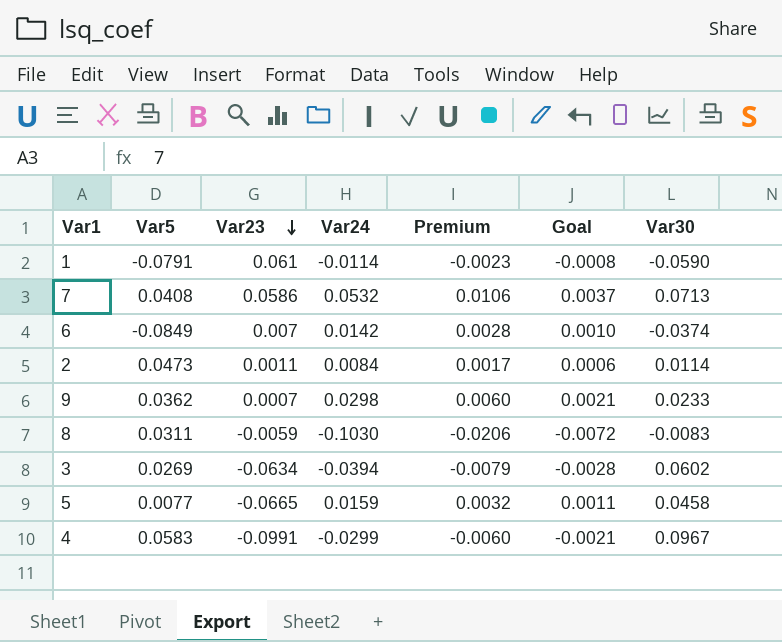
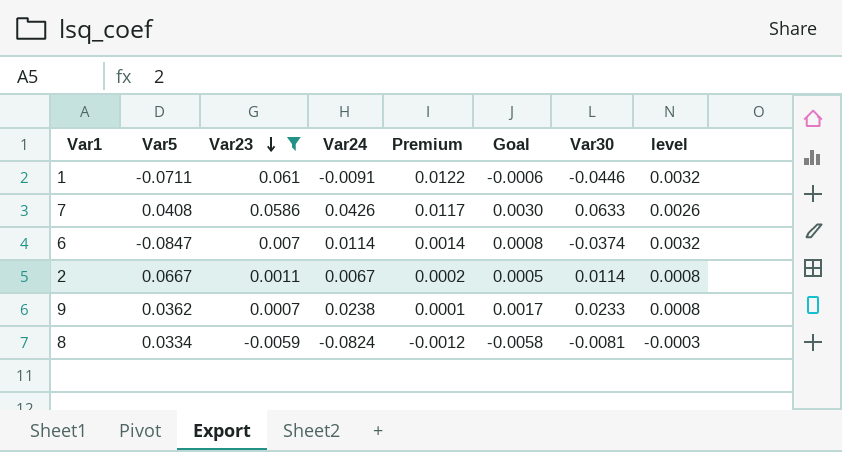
filter: none -> Var23 >= -0.0059
column Premium | formula: [Var24] * 0.2 -> [Var23] * 0.2
column level | formula: none -> [Var5] * [Var30]
1 | Var5: -0.0791 -> -0.0711
1 | Var24: -0.0114 -> -0.0091
1 | Goal: -0.0008 -> -0.0006
1 | Var30: -0.0590 -> -0.0446
7 | Var24: 0.0532 -> 0.0426
7 | Goal: 0.0037 -> 0.0030
7 | Var30: 0.0713 -> 0.0633
6 | Var5: -0.0849 -> -0.0847
6 | Var24: 0.0142 -> 0.0114
6 | Goal: 0.0010 -> 0.0008
2 | Var5: 0.0473 -> 0.0667
2 | Var24: 0.0084 -> 0.0067
2 | Goal: 0.0006 -> 0.0005
9 | Var24: 0.0298 -> 0.0238
9 | Goal: 0.0021 -> 0.0017
8 | Var5: 0.0311 -> 0.0334
8 | Var24: -0.1030 -> -0.0824
8 | Goal: -0.0072 -> -0.0058
8 | Var30: -0.0083 -> -0.0081

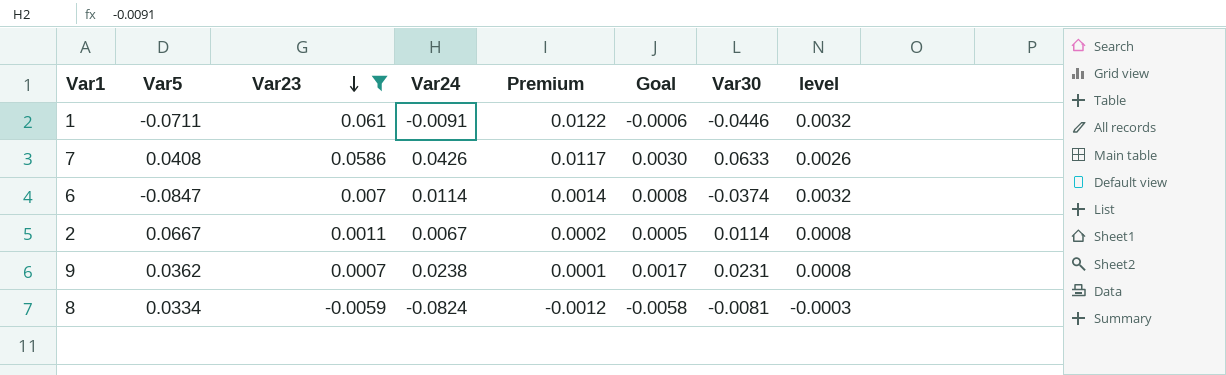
9 | Var30: 0.0233 -> 0.0231

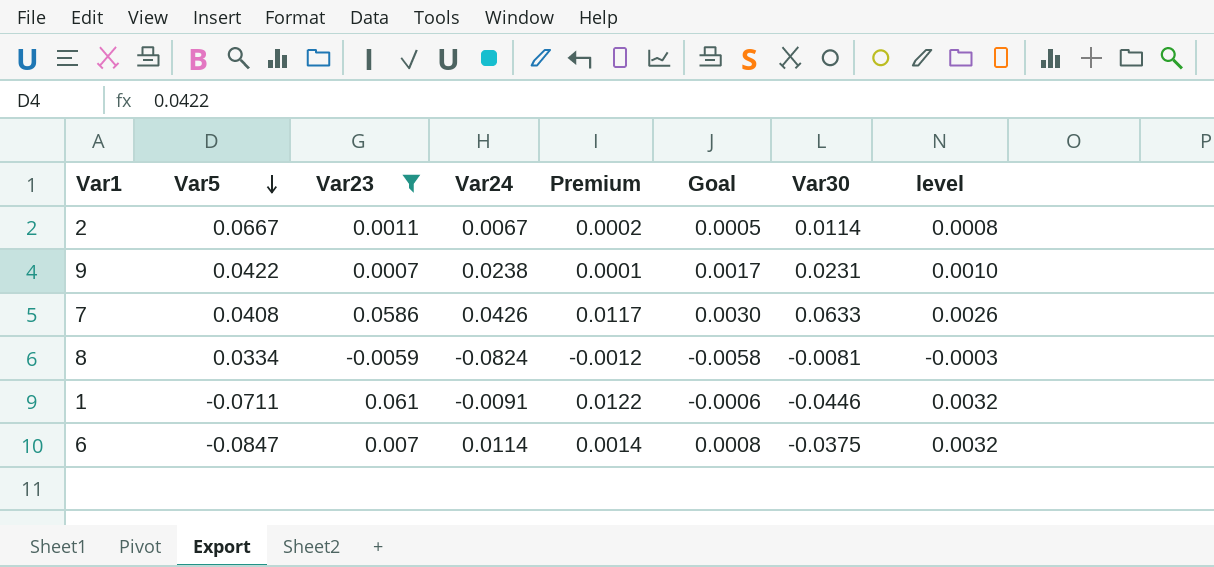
row order: Var23 descending -> Var5 descending
9 | Var5: 0.0362 -> 0.0422
9 | level: 0.0008 -> 0.0010
6 | Var30: -0.0374 -> -0.0375

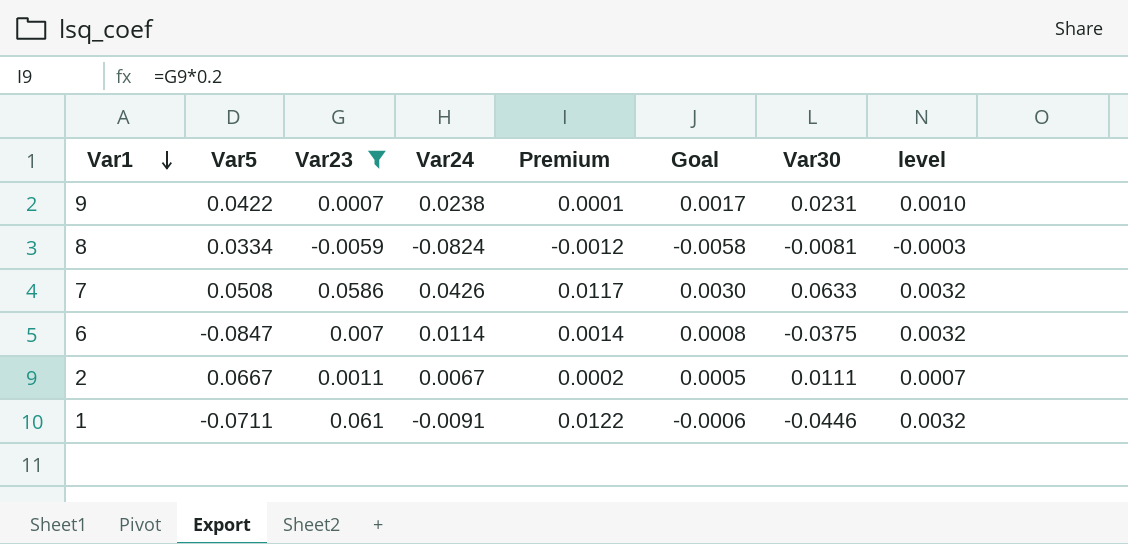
row order: Var5 descending -> Var1 descending
7 | Var5: 0.0408 -> 0.0508
7 | level: 0.0026 -> 0.0032
2 | Var30: 0.0114 -> 0.0111
2 | level: 0.0008 -> 0.0007

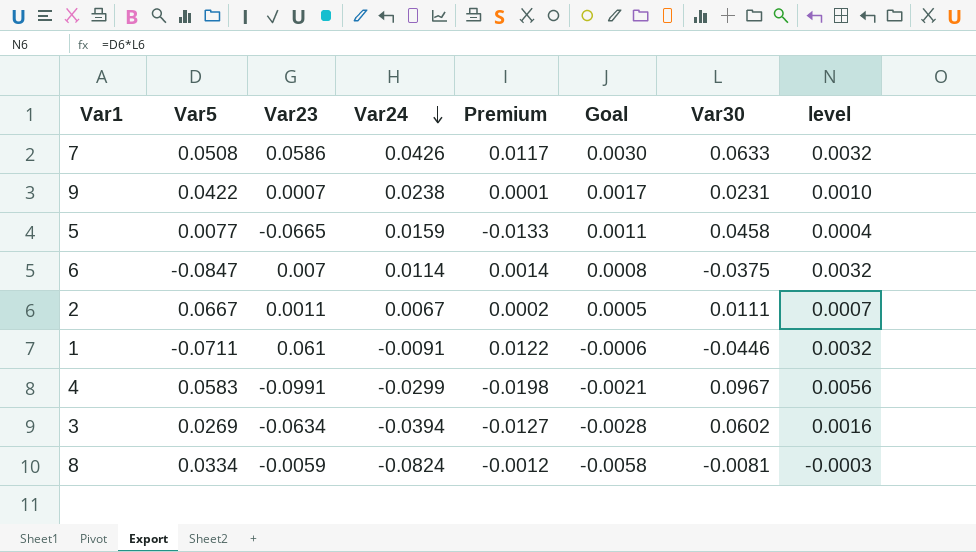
filter: Var23 >= -0.0059 -> none
row order: Var1 descending -> Var24 descending

